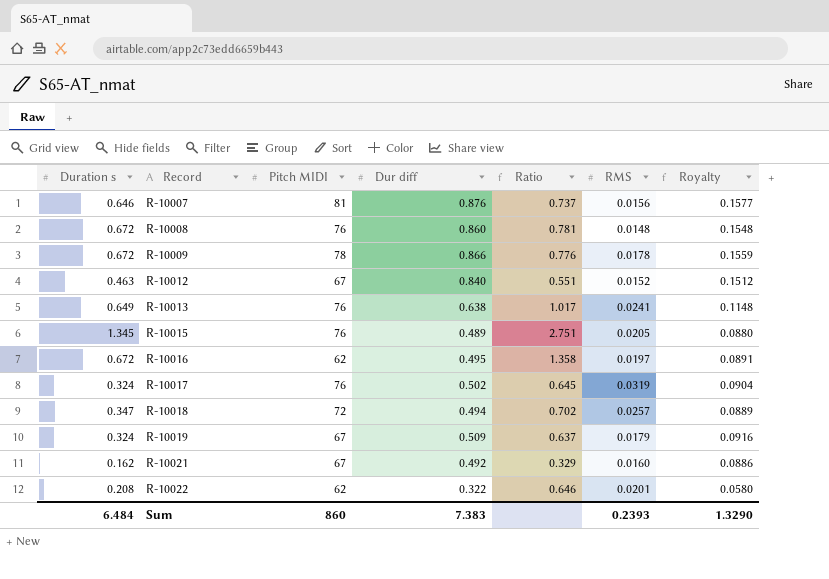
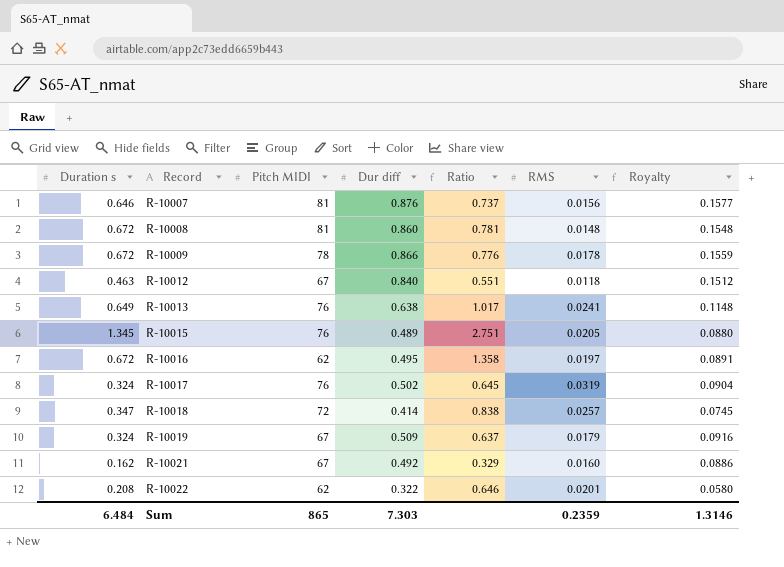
R-10008 | Pitch MIDI: 76 -> 81
R-10012 | RMS: 0.0152 -> 0.0118
R-10018 | Dur diff: 0.494 -> 0.414
R-10018 | Ratio: 0.702 -> 0.838
R-10018 | Royalty: 0.0889 -> 0.0745
Sum | Pitch MIDI: 860 -> 865
Sum | Dur diff: 7.383 -> 7.303
Sum | RMS: 0.2393 -> 0.2359
Sum | Royalty: 1.3290 -> 1.3146

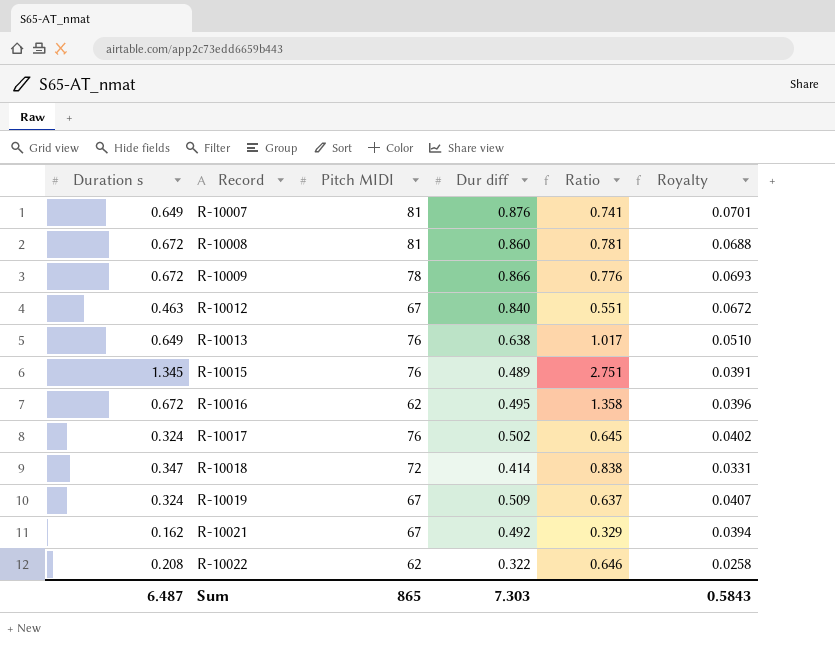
column RMS | position: 6 -> none
column Royalty | formula: [Dur diff] * 0.18 -> [Dur diff] * 0.08
R-10007 | Duration s: 0.646 -> 0.649
R-10007 | Ratio: 0.737 -> 0.741
Sum | Duration s: 6.484 -> 6.487
Sum | Royalty: 1.3146 -> 0.5843

